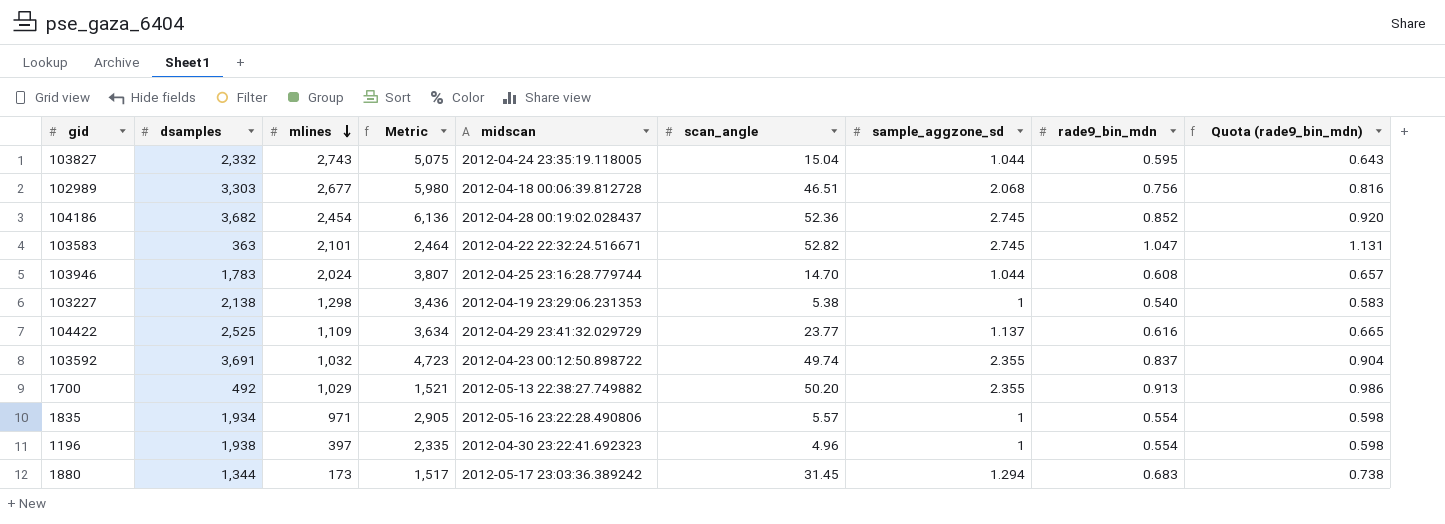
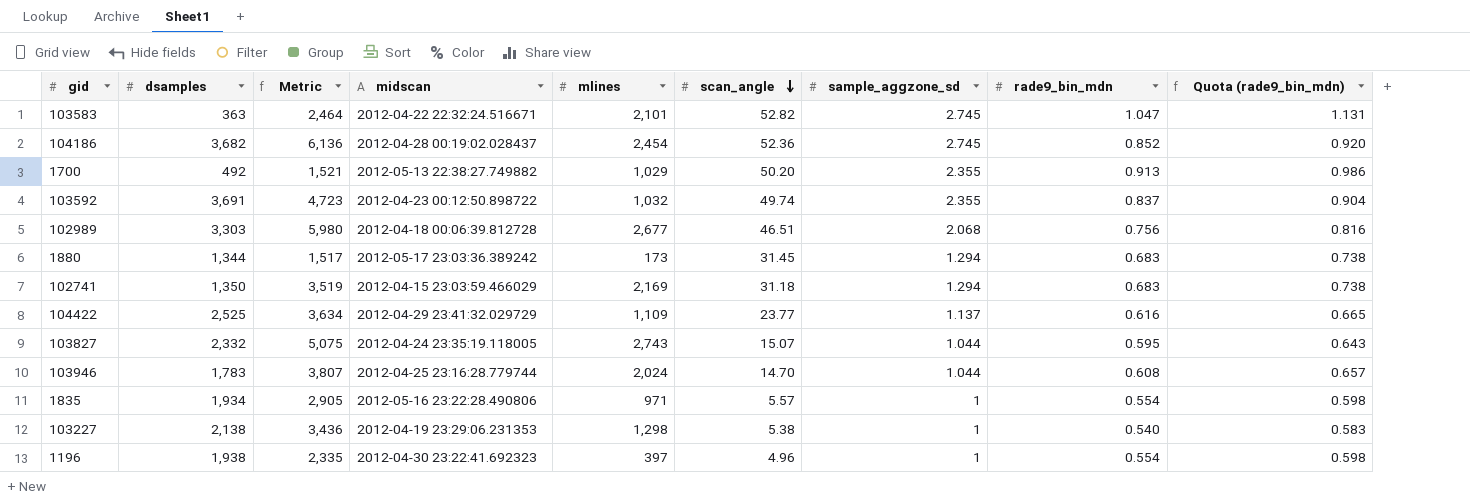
row order: mlines descending -> scan_angle descending
column mlines | position: 3 -> 5
row 102741: none -> 1,350 | 3,519 | 2012-04-15 23:03:59.466029 | 2,169 | 31.18 | 1.294 | 0.683 | 0.738
103827 | scan_angle: 15.04 -> 15.07

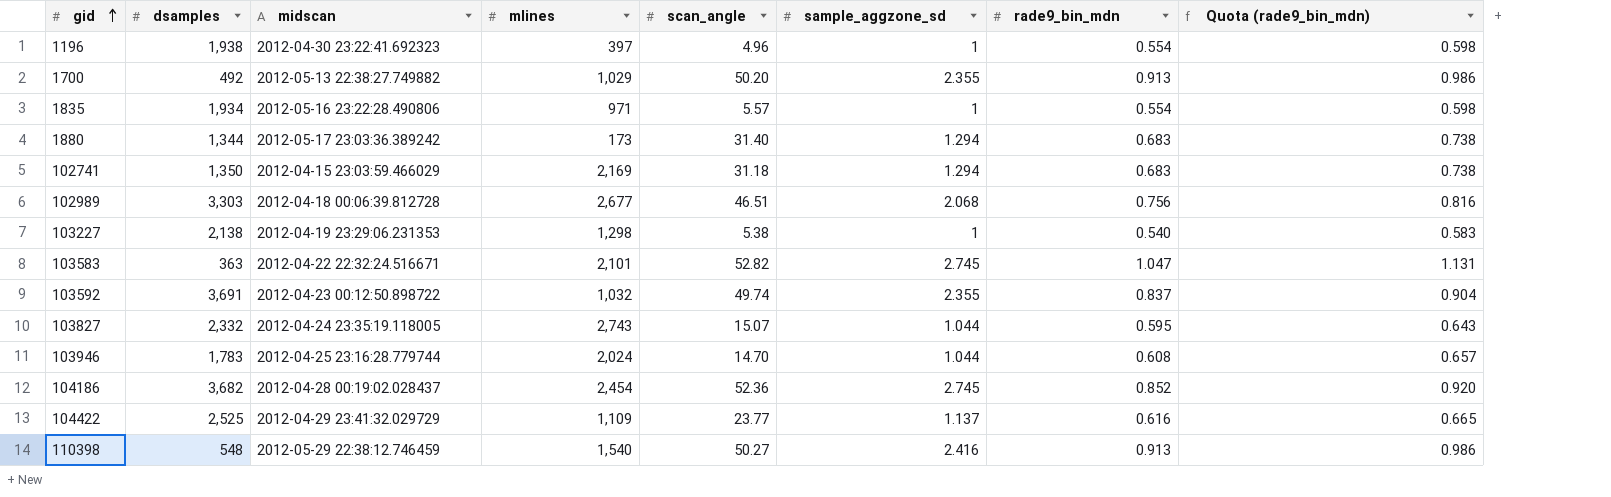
row order: scan_angle descending -> gid ascending
column Metric | formula: [dsamples] + [mlines] -> none
1880 | scan_angle: 31.45 -> 31.40
row 110398: none -> 548 | 2012-05-29 22:38:12.746459 | 1,540 | 50.27 | 2.416 | 0.913 | 0.986

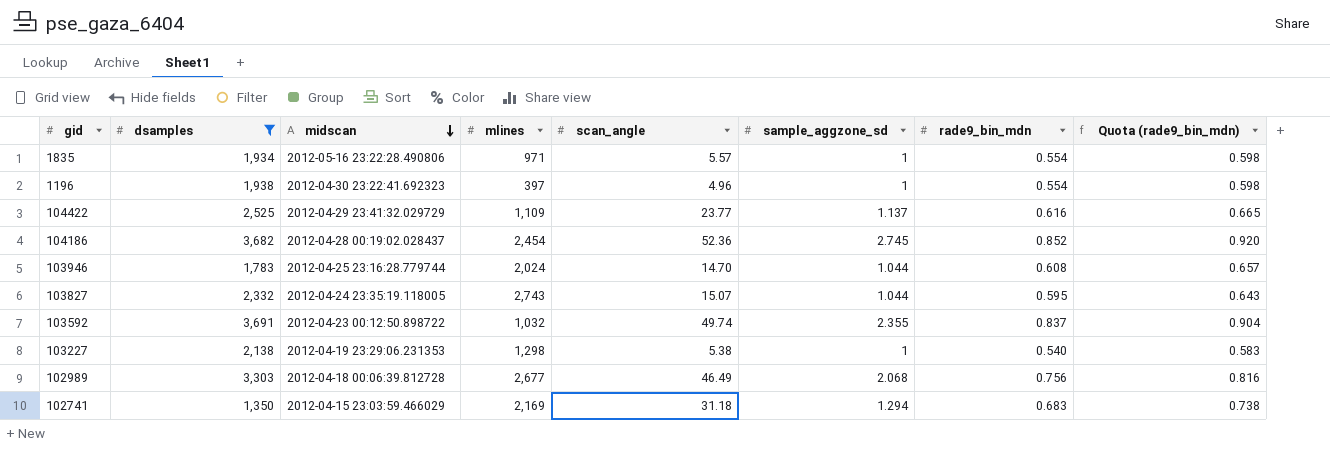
filter: none -> dsamples >= 1,350
row order: gid ascending -> midscan descending
102989 | scan_angle: 46.51 -> 46.49

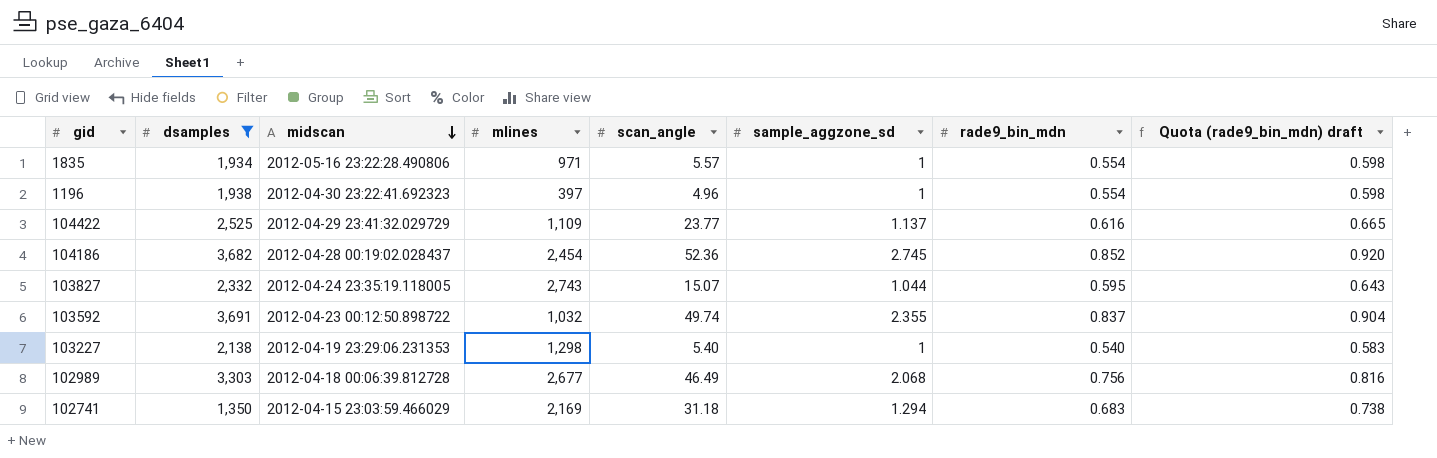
column name: Quota (rade9_bin_mdn) -> Quota (rade9_bin_mdn) draft
row 103946: 1,783 | 2012-04-25 23:16:28.779744 | 2,024 | 14.70 | 1.044 | 0.608 | 0.657 -> none
103227 | scan_angle: 5.38 -> 5.40

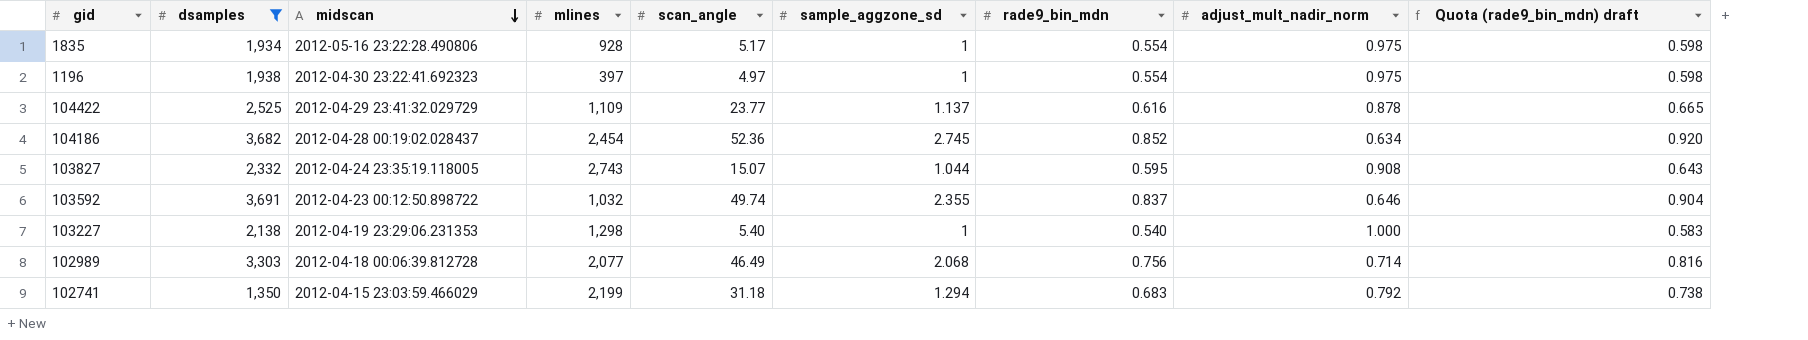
column adjust_mult_nadir_norm | position: none -> 8
1835 | mlines: 971 -> 928
1835 | scan_angle: 5.57 -> 5.17
1196 | scan_angle: 4.96 -> 4.97
102989 | mlines: 2,677 -> 2,077
102741 | mlines: 2,169 -> 2,199

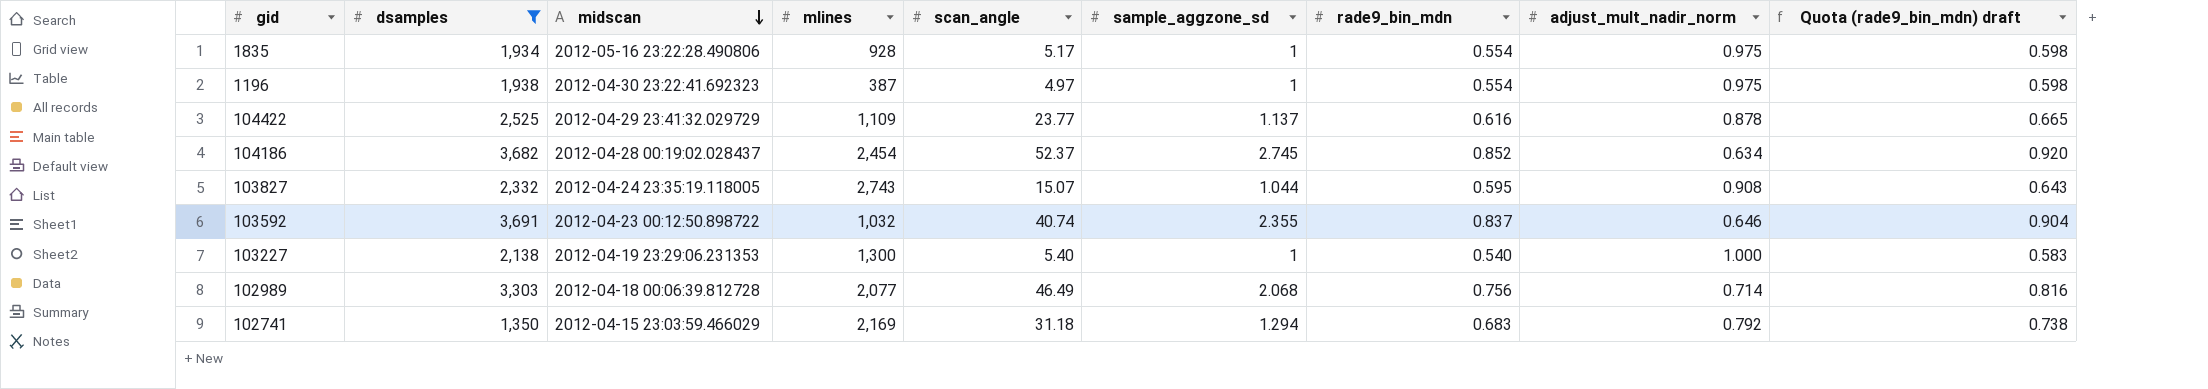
1196 | mlines: 397 -> 387
104186 | scan_angle: 52.36 -> 52.37
103592 | scan_angle: 49.74 -> 40.74
103227 | mlines: 1,298 -> 1,300
102741 | mlines: 2,199 -> 2,169

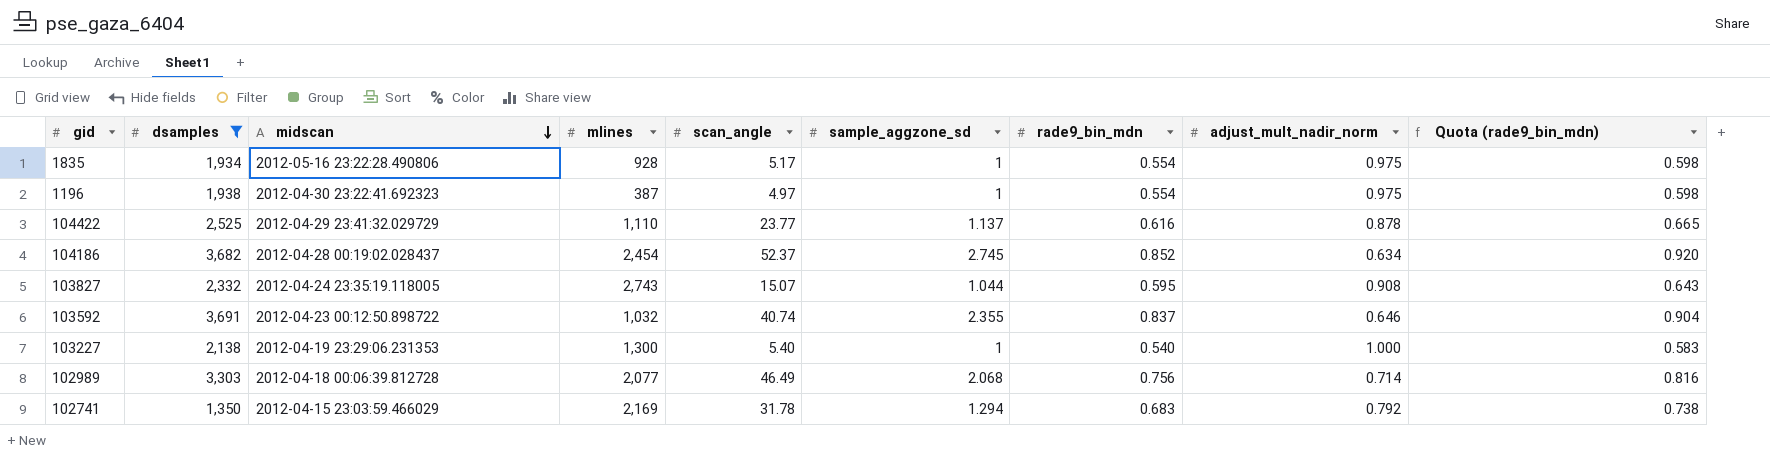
column name: Quota (rade9_bin_mdn) draft -> Quota (rade9_bin_mdn)
104422 | mlines: 1,109 -> 1,110
102741 | scan_angle: 31.18 -> 31.78

